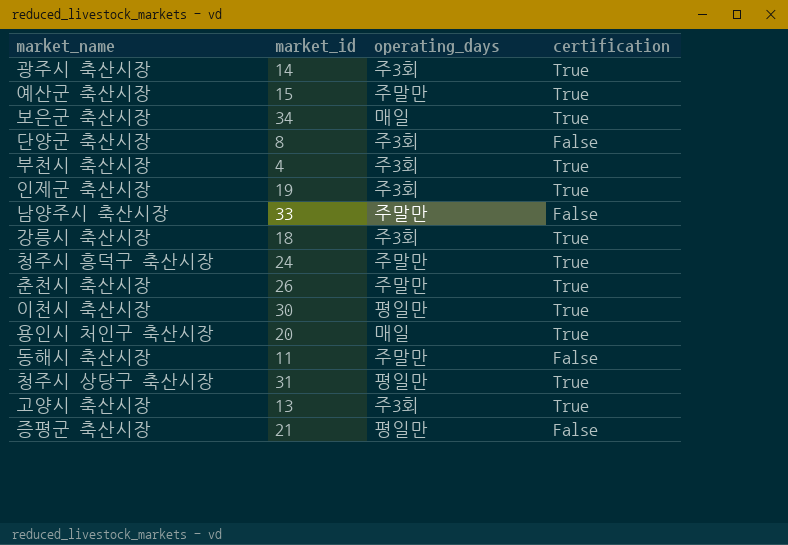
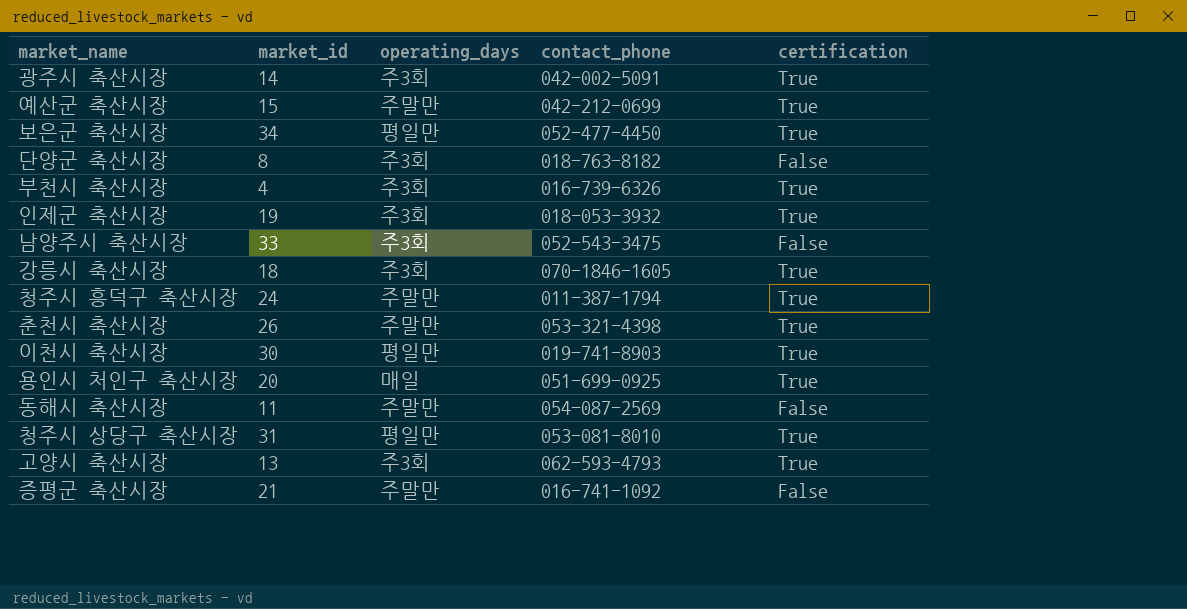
column contact_phone | position: none -> 4
보은군 축산시장 | operating_days: 매일 -> 평일만
남양주시 축산시장 | operating_days: 주말만 -> 주3회
증평군 축산시장 | operating_days: 평일만 -> 주말만

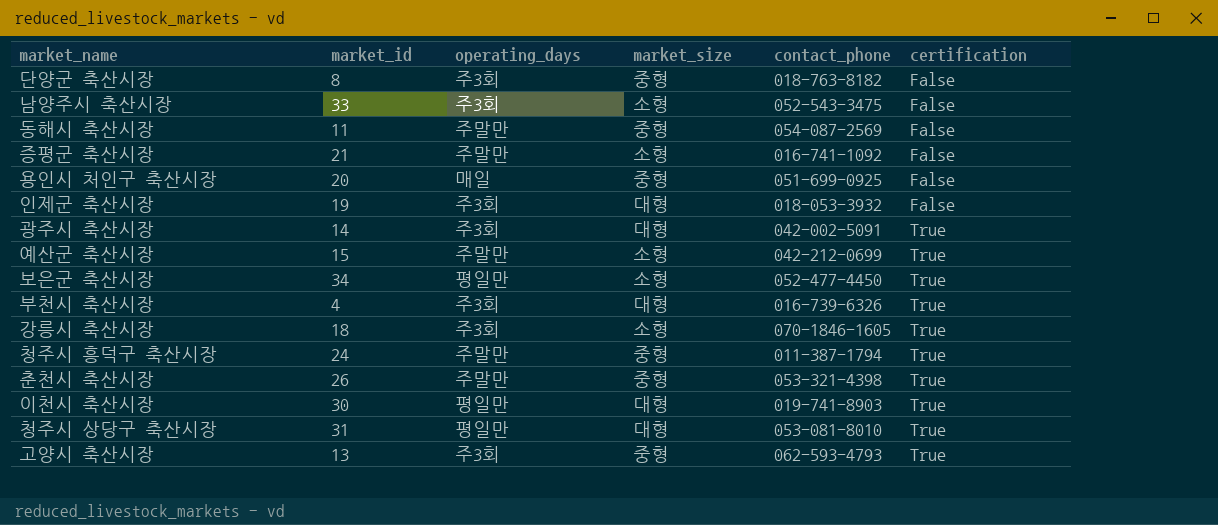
row order: none -> certification ascending
column market_size | position: none -> 4
용인시 처인구 축산시장 | certification: True -> False
인제군 축산시장 | certification: True -> False

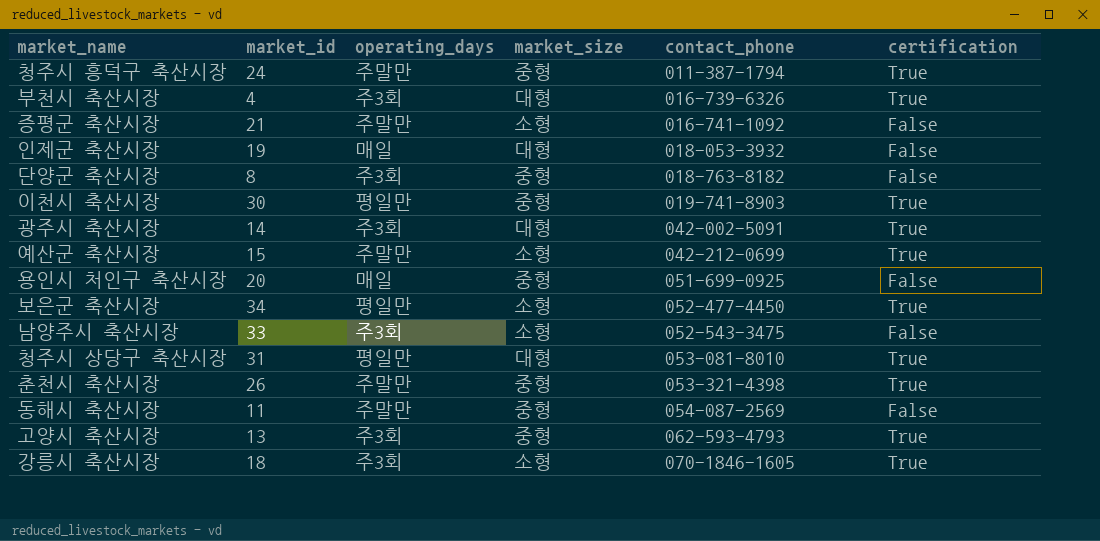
row order: certification ascending -> contact_phone ascending
인제군 축산시장 | operating_days: 주3회 -> 매일
이천시 축산시장 | market_size: 대형 -> 중형

